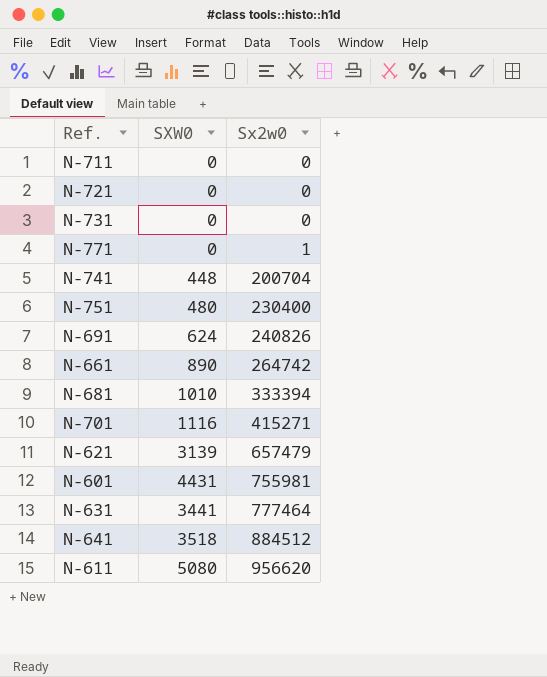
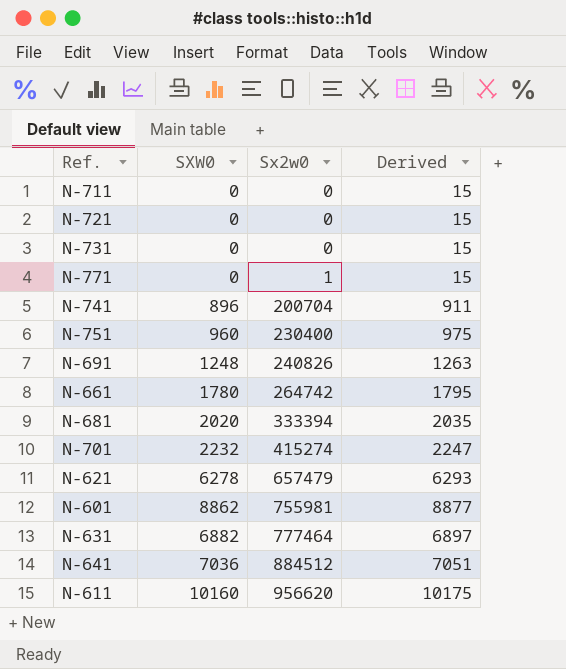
column Derived | formula: none -> [SXW0] + 15
N-741 | SXW0: 448 -> 896
N-751 | SXW0: 480 -> 960
N-691 | SXW0: 624 -> 1248
N-661 | SXW0: 890 -> 1780
N-681 | SXW0: 1010 -> 2020
N-701 | SXW0: 1116 -> 2232
N-701 | Sx2w0: 415271 -> 415274
N-621 | SXW0: 3139 -> 6278
N-601 | SXW0: 4431 -> 8862
N-631 | SXW0: 3441 -> 6882
N-641 | SXW0: 3518 -> 7036
N-611 | SXW0: 5080 -> 10160

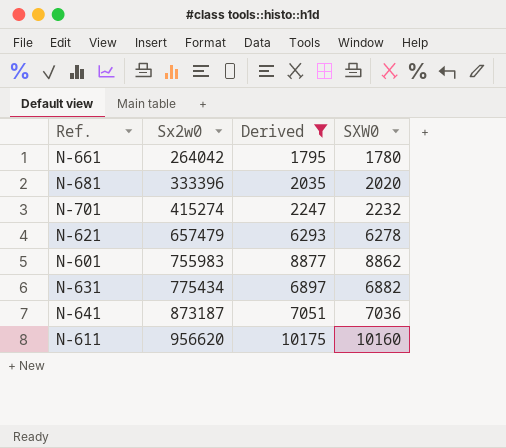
filter: none -> Derived >= 1795
column SXW0 | position: 2 -> 4
N-661 | Sx2w0: 264742 -> 264042
N-681 | Sx2w0: 333394 -> 333396
N-601 | Sx2w0: 755981 -> 755983
N-631 | Sx2w0: 777464 -> 775434
N-641 | Sx2w0: 884512 -> 873187

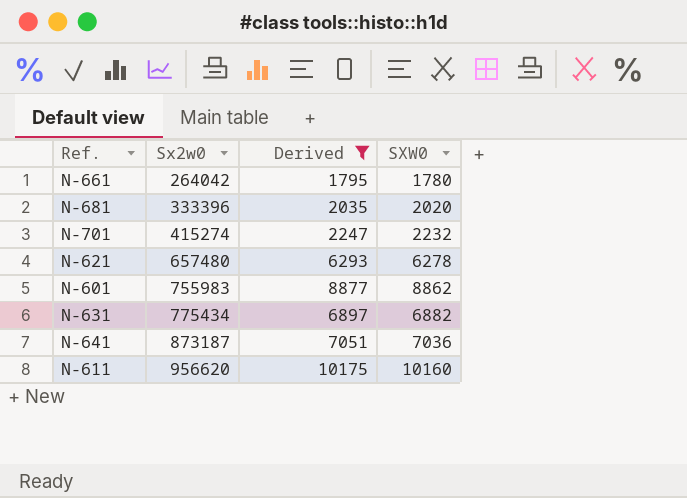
N-621 | Sx2w0: 657479 -> 657480

